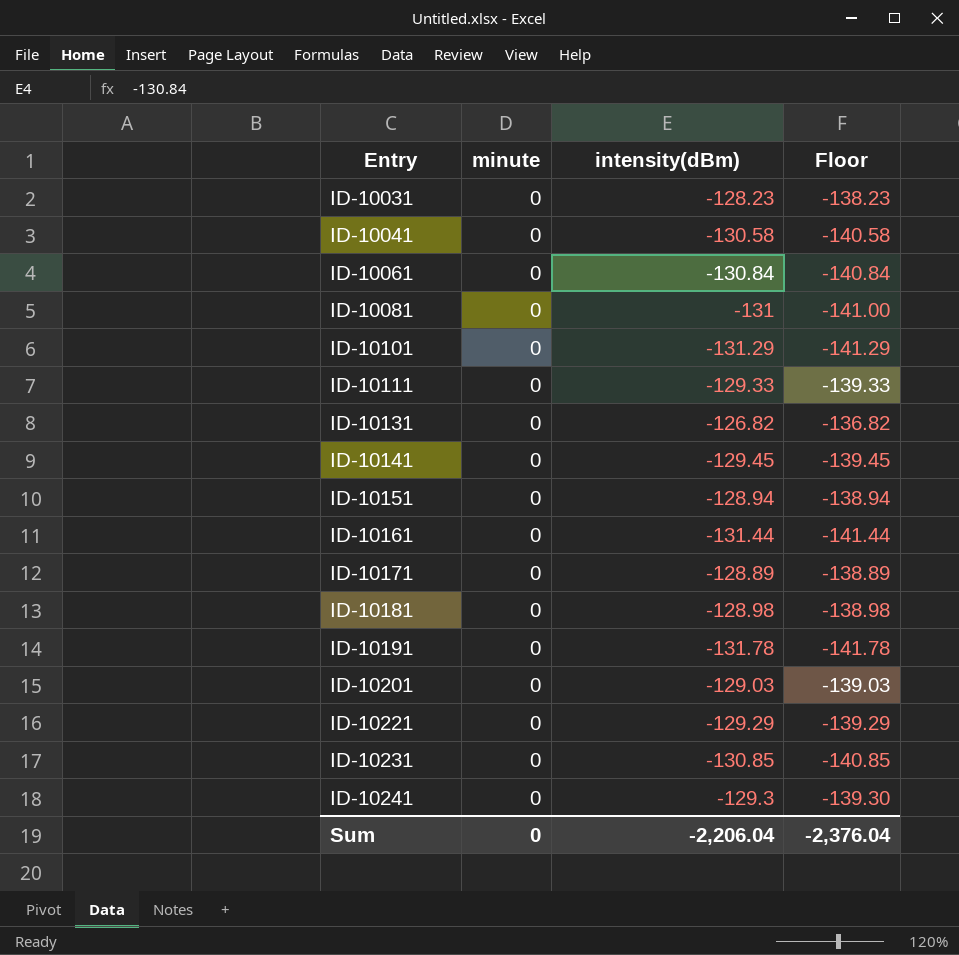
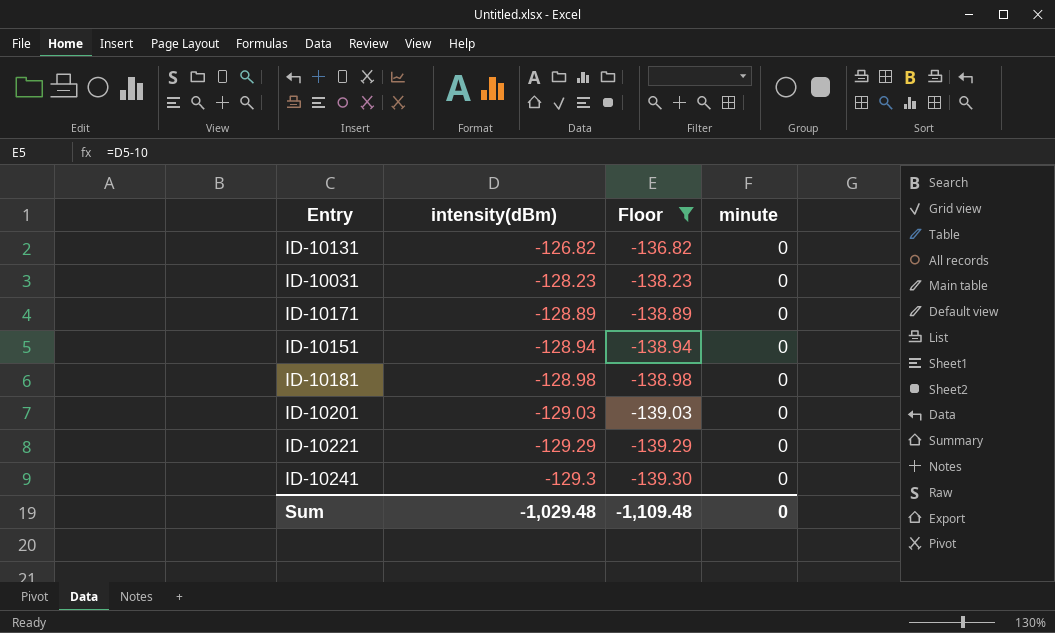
filter: none -> Floor >= -139.30
row order: Entry ascending -> intensity(dBm) descending
column minute | position: 2 -> 4
Sum | intensity(dBm): -2,206.04 -> -1,029.48
Sum | Floor: -2,376.04 -> -1,109.48

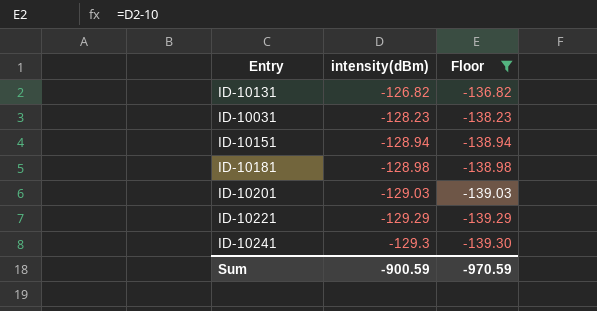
column minute | position: 4 -> none
row ID-10171: -128.89 | -138.89 | 0 -> none
Sum | intensity(dBm): -1,029.48 -> -900.59
Sum | Floor: -1,109.48 -> -970.59

